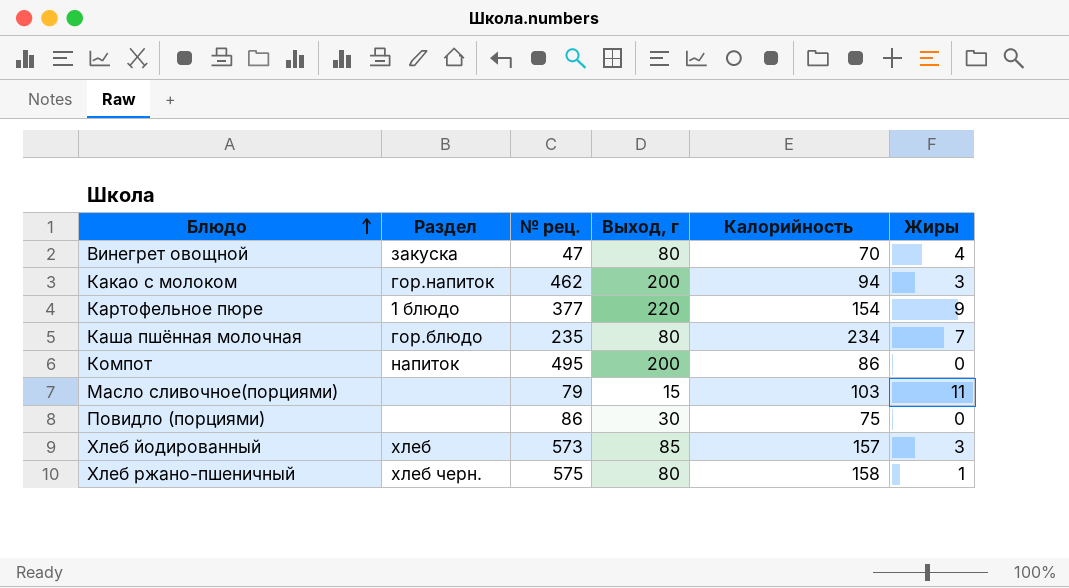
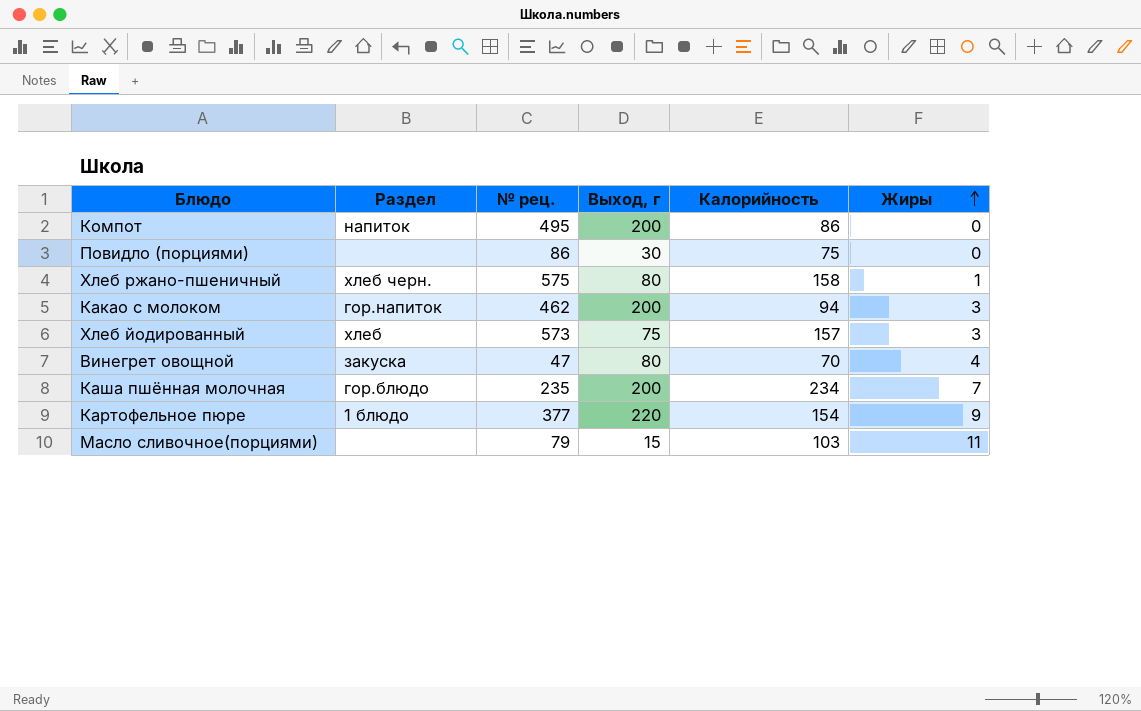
row order: Блюдо ascending -> Жиры ascending
Хлеб йодированный | Выход, г: 85 -> 75
Каша пшённая молочная | Выход, г: 80 -> 200

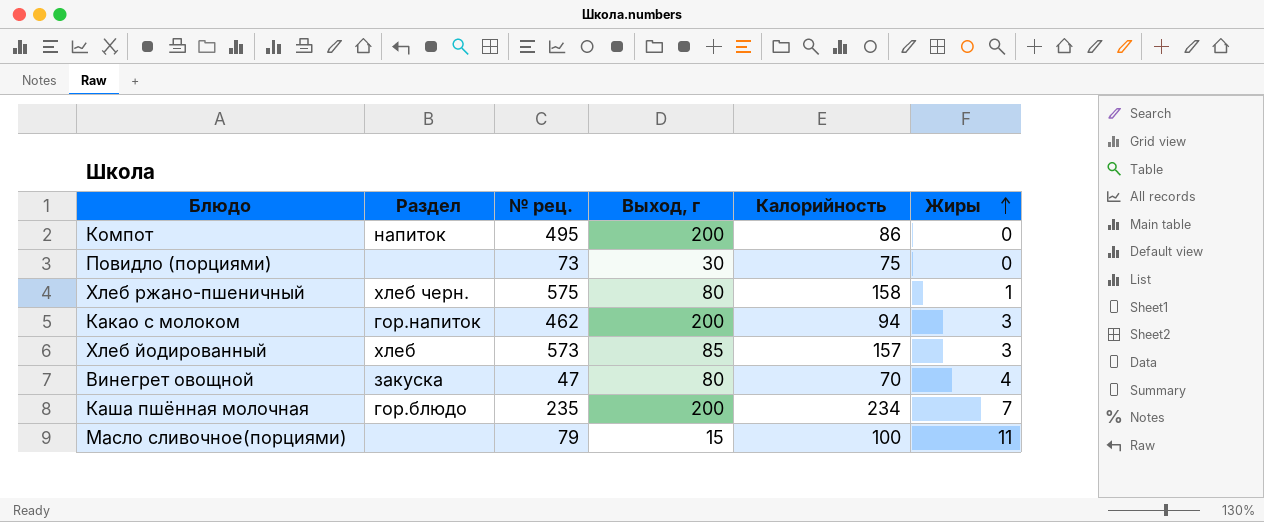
row Картофельное пюре: 1 блюдо | 377 | 220 | 154 | 9 -> none
Повидло (порциями) | № рец.: 86 -> 73
Хлеб йодированный | Выход, г: 75 -> 85
Масло сливочное(порциями) | Калорийность: 103 -> 100

